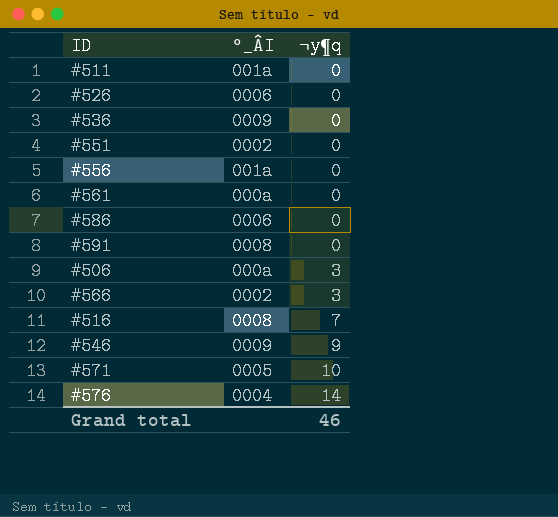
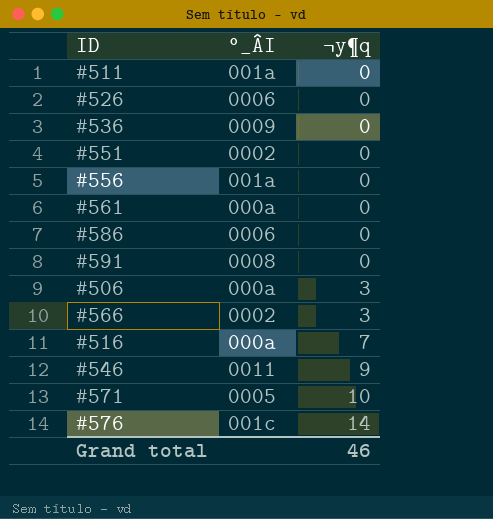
#516 | °_ÂI: 0008 -> 000a
#546 | °_ÂI: 0009 -> 0011
#576 | °_ÂI: 0004 -> 001c

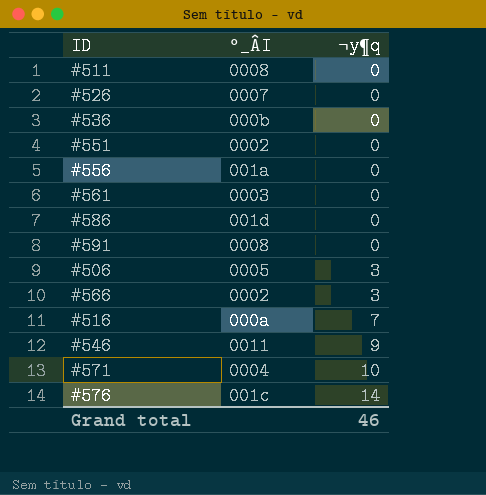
#511 | °_ÂI: 001a -> 0008
#526 | °_ÂI: 0006 -> 0007
#536 | °_ÂI: 0009 -> 000b
#561 | °_ÂI: 000a -> 0003
#586 | °_ÂI: 0006 -> 001d
#506 | °_ÂI: 000a -> 0005
#571 | °_ÂI: 0005 -> 0004

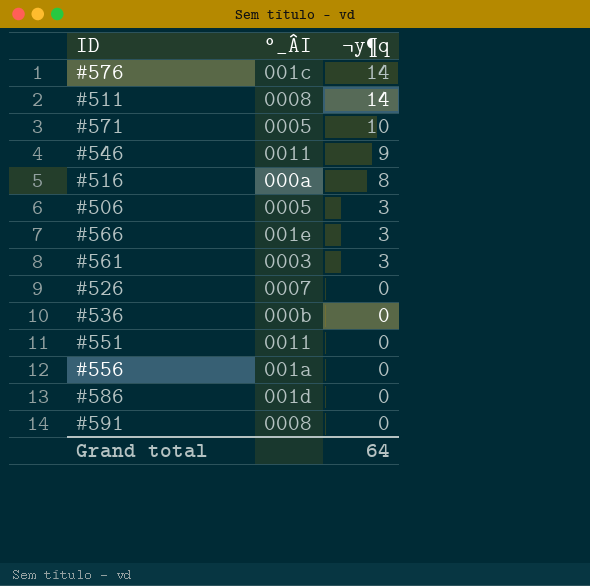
row order: ¬y¶q ascending -> ¬y¶q descending
#511 | ¬y¶q: 0 -> 14
#571 | °_ÂI: 0004 -> 0005
#516 | ¬y¶q: 7 -> 8
#566 | °_ÂI: 0002 -> 001e
#561 | ¬y¶q: 0 -> 3
#551 | °_ÂI: 0002 -> 0011
Grand total | ¬y¶q: 46 -> 64

